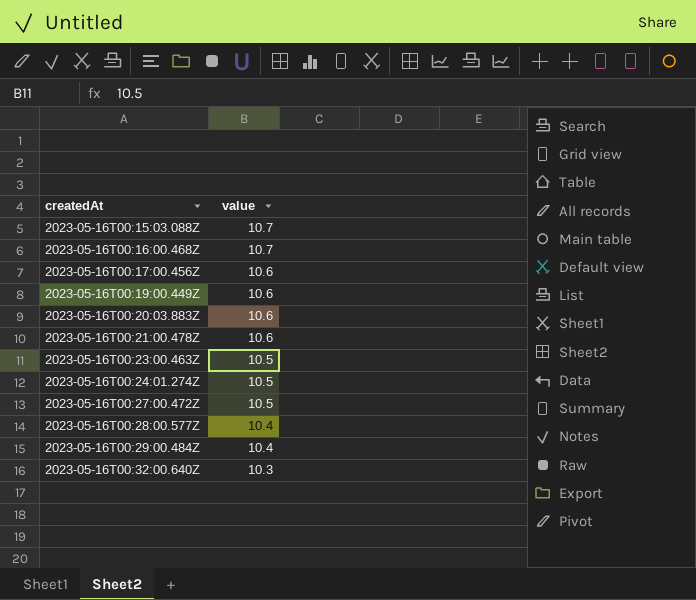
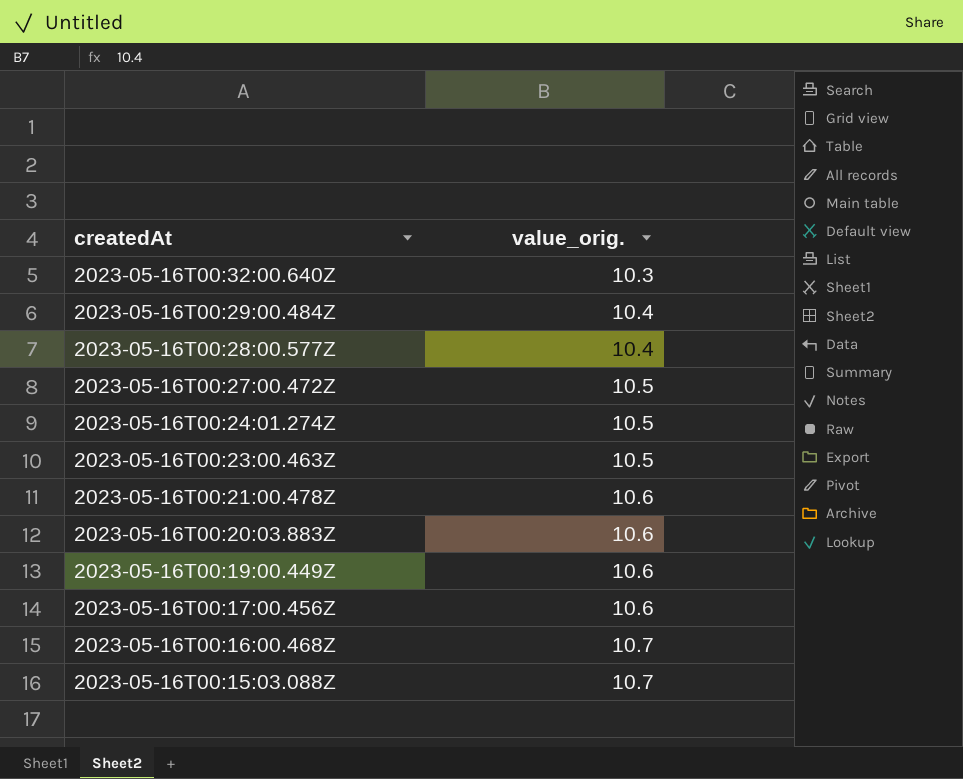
row order: createdAt ascending -> createdAt descending
column name: value -> value_orig.

